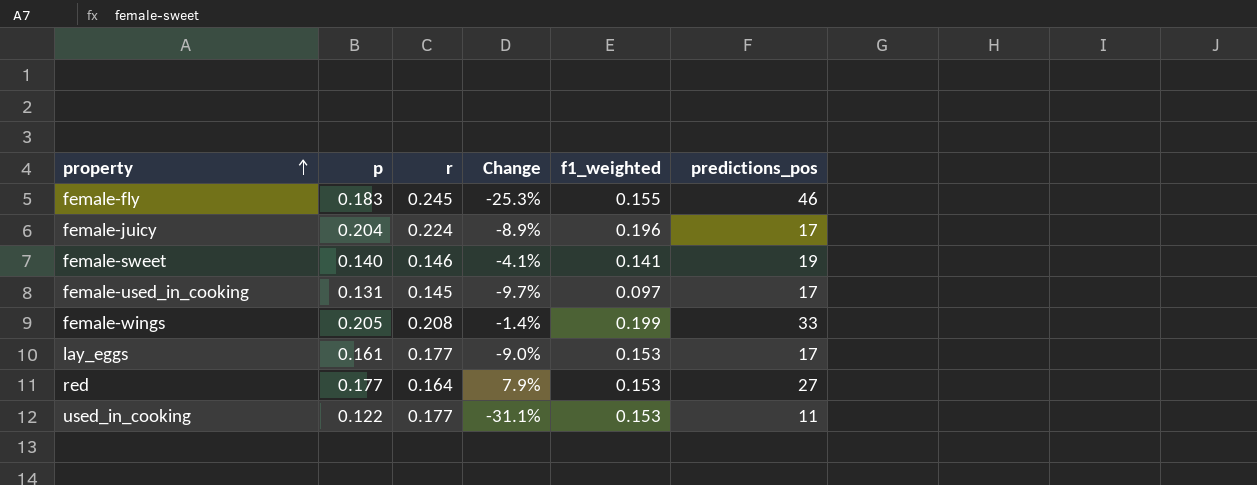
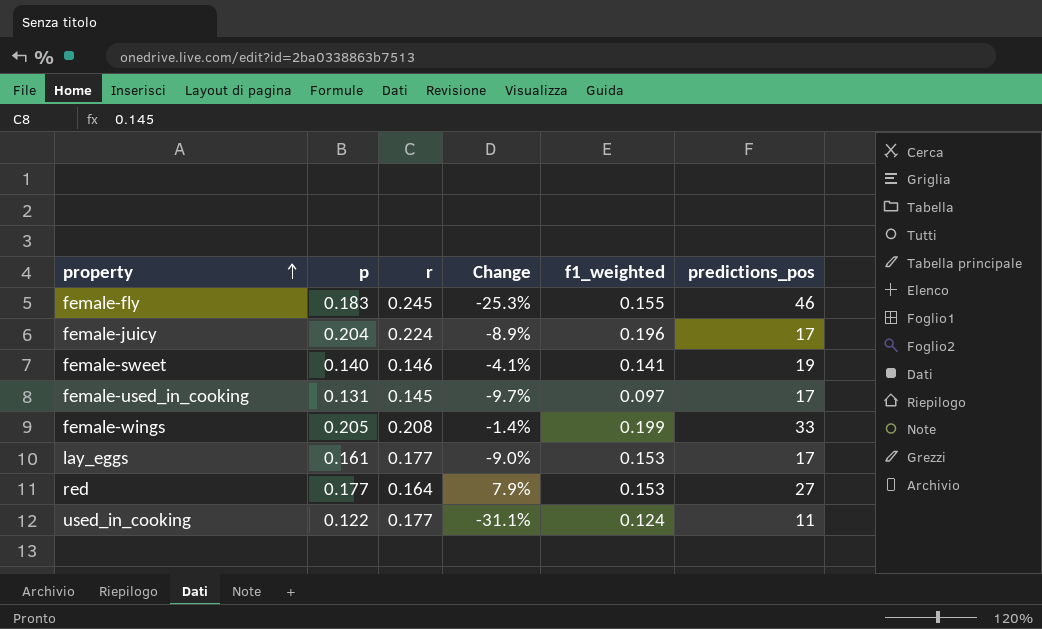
used_in_cooking | f1_weighted: 0.153 -> 0.124

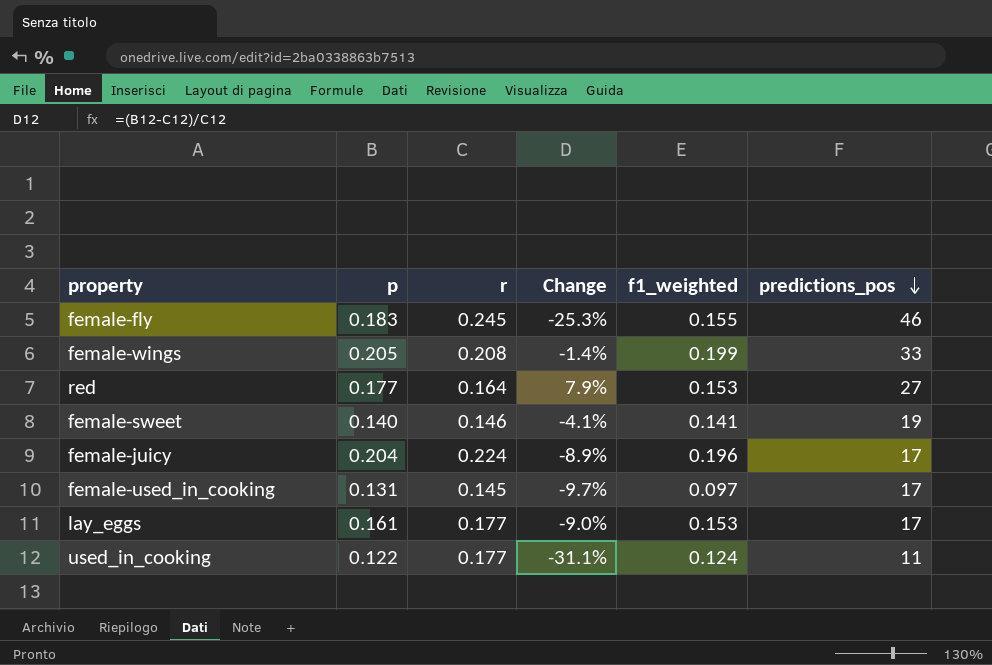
row order: property ascending -> predictions_pos descending

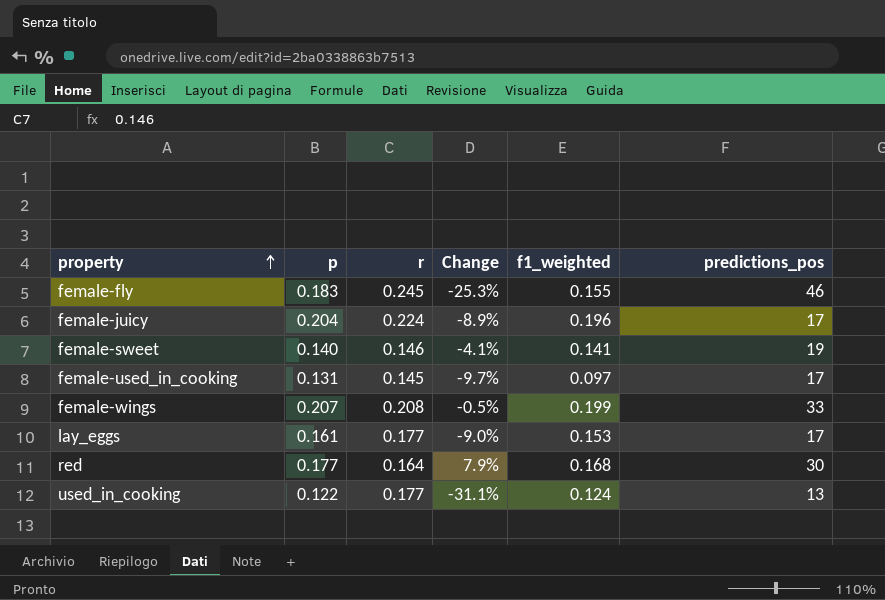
row order: predictions_pos descending -> property ascending
female-wings | p: 0.205 -> 0.207
female-wings | Change: -1.4% -> -0.5%
red | f1_weighted: 0.153 -> 0.168
red | predictions_pos: 27 -> 30
used_in_cooking | predictions_pos: 11 -> 13

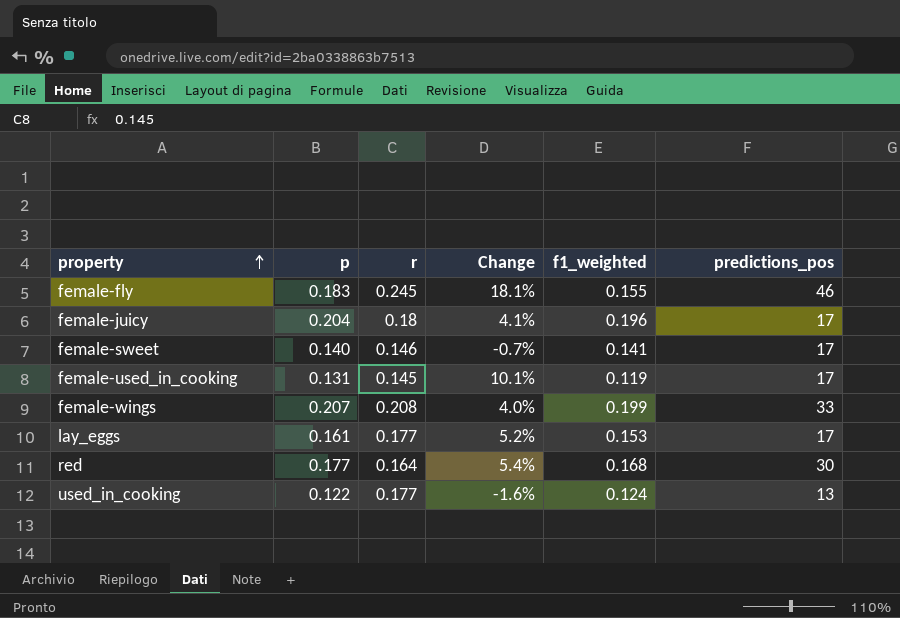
column Change | formula: ([p] - [r]) / [r] -> ([p] - [f1_weighted]) / [f1_weighted]
female-juicy | r: 0.224 -> 0.18
female-sweet | predictions_pos: 19 -> 17
female-used_in_cooking | f1_weighted: 0.097 -> 0.119

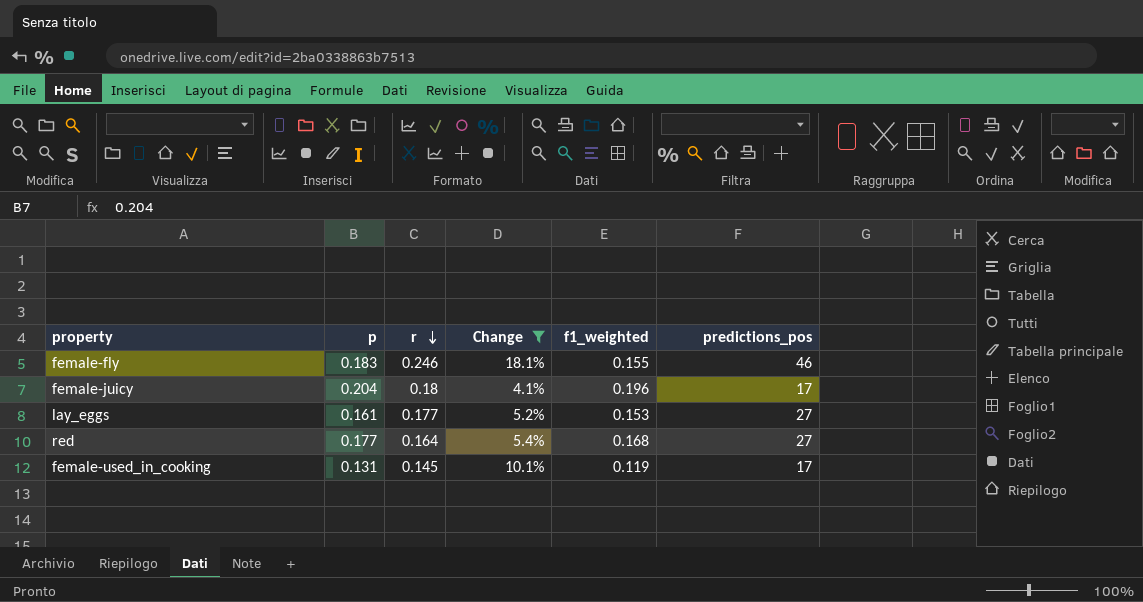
filter: none -> Change >= 4.1%
row order: property ascending -> r descending
female-fly | r: 0.245 -> 0.246
lay_eggs | predictions_pos: 17 -> 27
red | predictions_pos: 30 -> 27

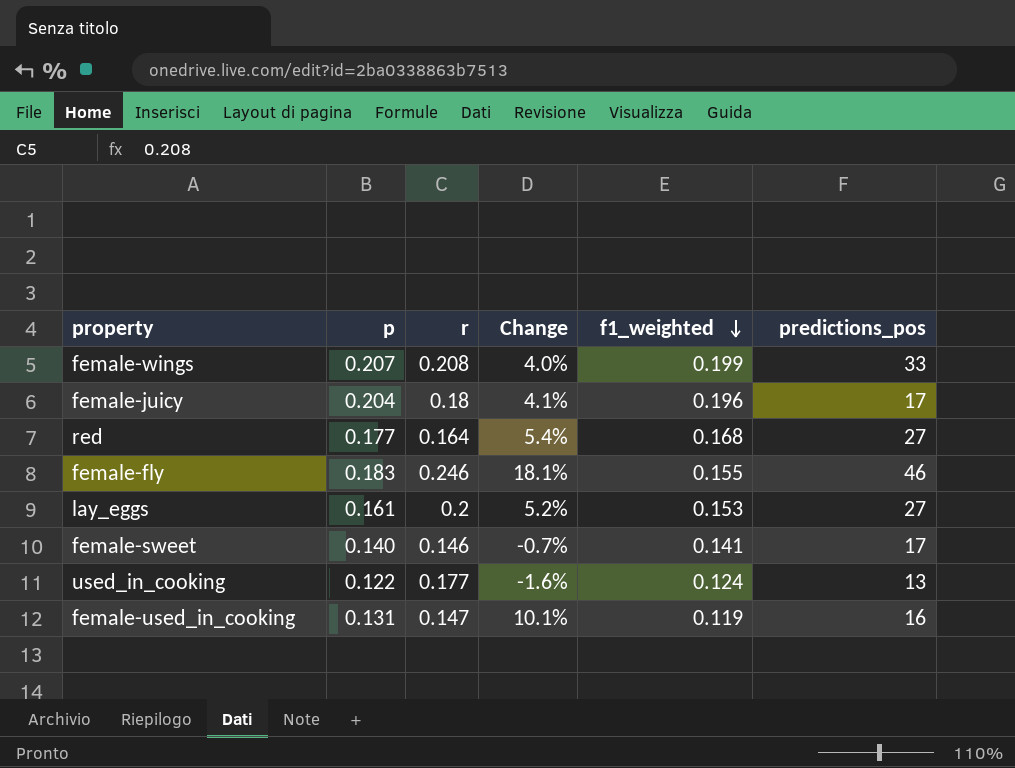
filter: Change >= 4.1% -> none
row order: r descending -> f1_weighted descending
lay_eggs | r: 0.177 -> 0.2
female-used_in_cooking | r: 0.145 -> 0.147
female-used_in_cooking | predictions_pos: 17 -> 16

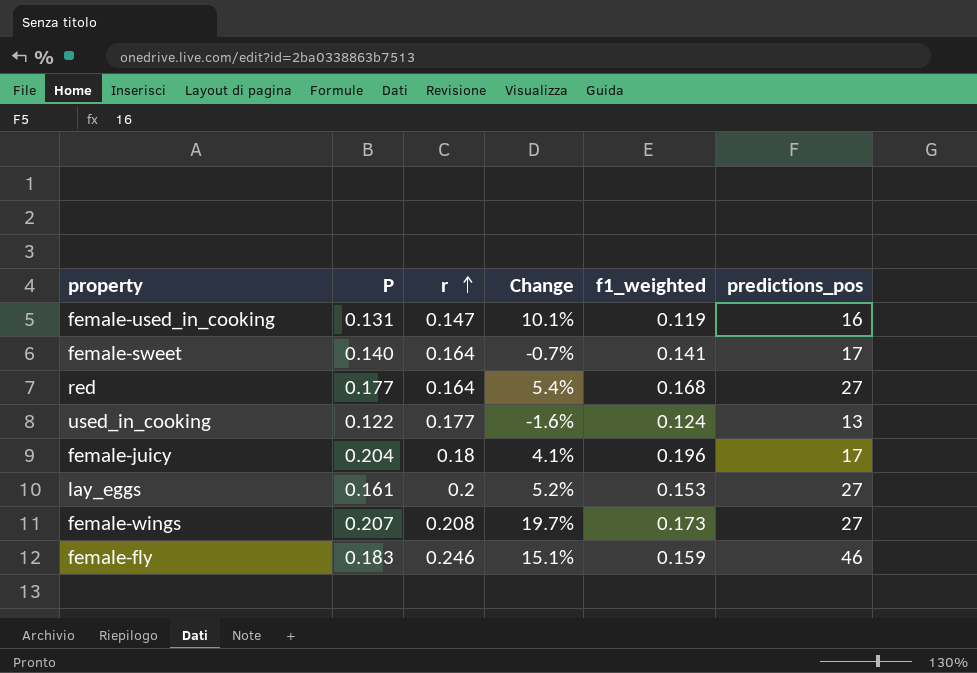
row order: f1_weighted descending -> r ascending
column name: p -> P
female-sweet | r: 0.146 -> 0.164
female-wings | Change: 4.0% -> 19.7%
female-wings | f1_weighted: 0.199 -> 0.173
female-wings | predictions_pos: 33 -> 27
female-fly | Change: 18.1% -> 15.1%
female-fly | f1_weighted: 0.155 -> 0.159

